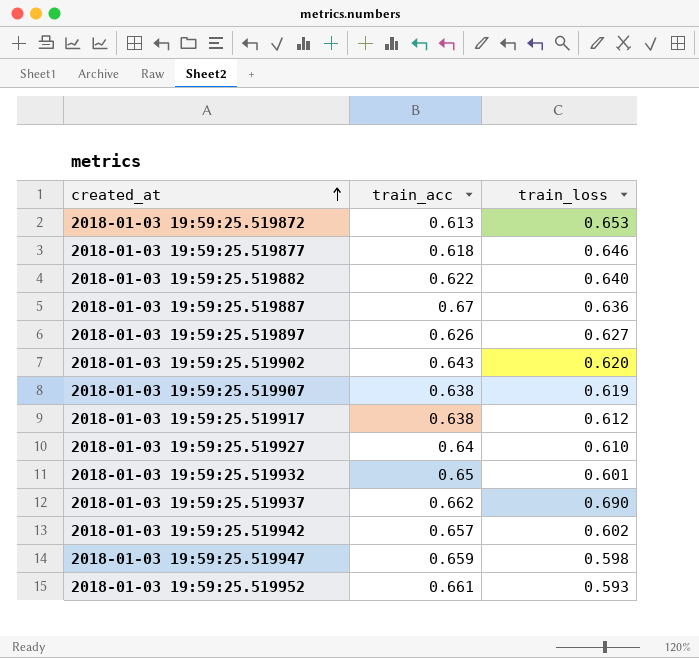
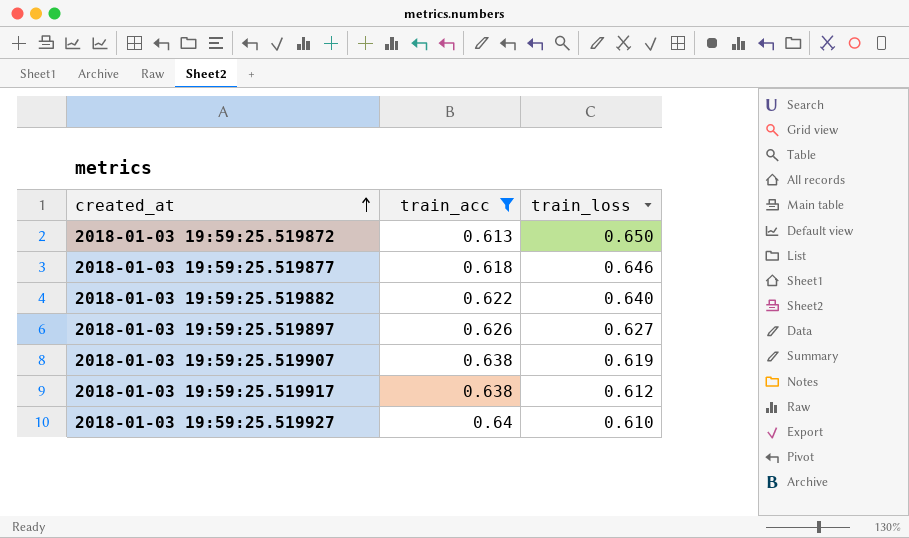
filter: none -> train_acc <= 0.64
2018-01-03 19:59:25.519872 | train_loss: 0.653 -> 0.650

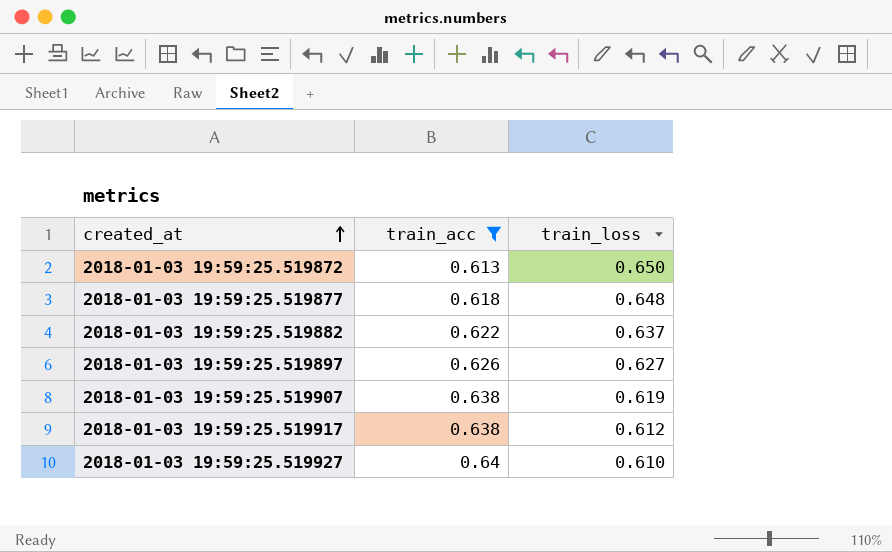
2018-01-03 19:59:25.519877 | train_loss: 0.646 -> 0.648
2018-01-03 19:59:25.519882 | train_loss: 0.640 -> 0.637

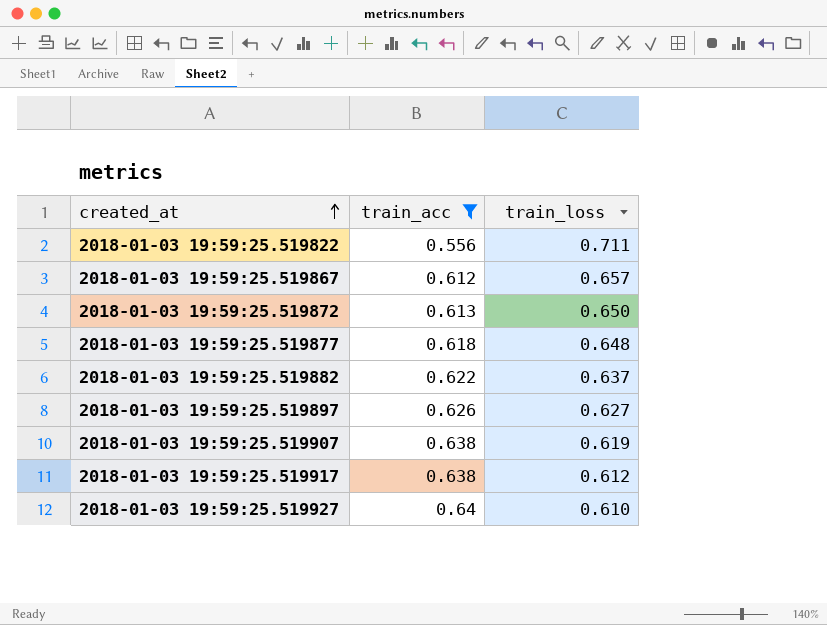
row 2018-01-03 19:59:25.519822: none -> 0.556 | 0.711
row 2018-01-03 19:59:25.519867: none -> 0.612 | 0.657

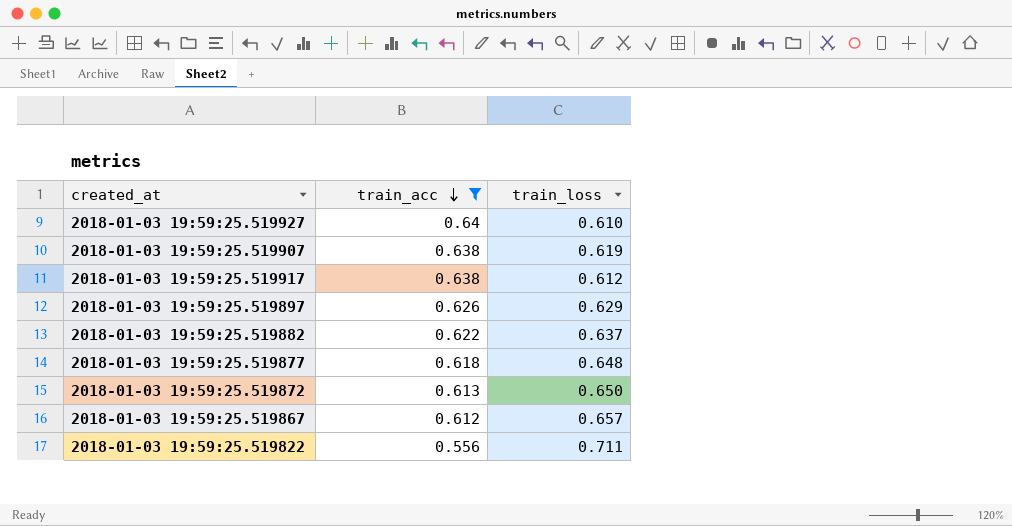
row order: created_at ascending -> train_acc descending
2018-01-03 19:59:25.519897 | train_loss: 0.627 -> 0.629

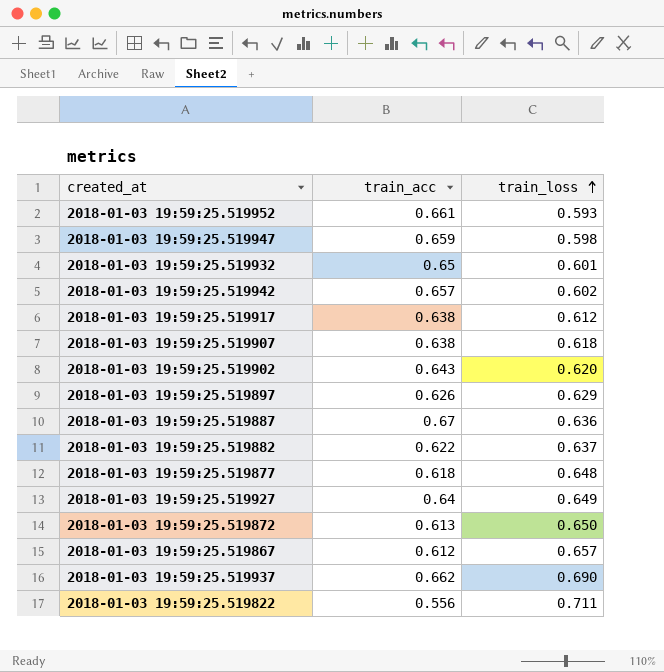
filter: train_acc <= 0.64 -> none
row order: train_acc descending -> train_loss ascending
2018-01-03 19:59:25.519907 | train_loss: 0.619 -> 0.618
2018-01-03 19:59:25.519927 | train_loss: 0.610 -> 0.649

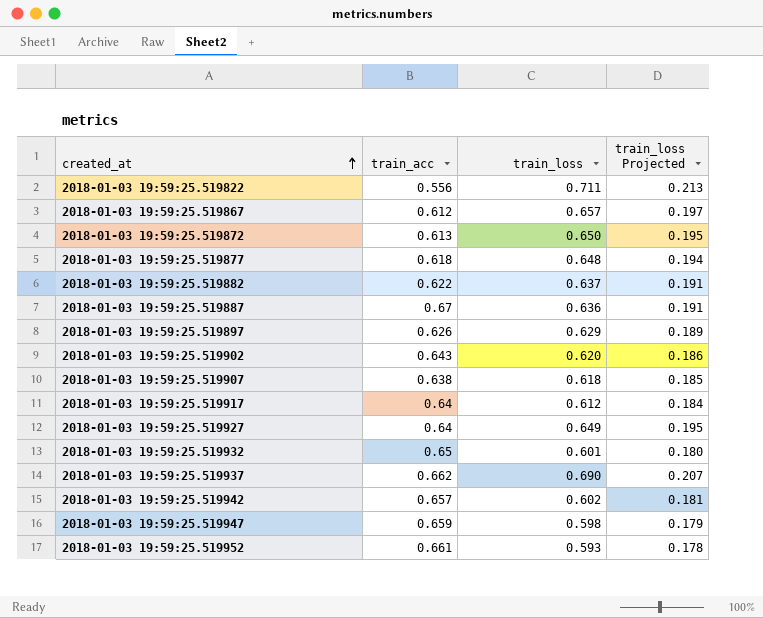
row order: train_loss ascending -> created_at ascending
column train_loss Projected | formula: none -> [train_loss] * 0.3
2018-01-03 19:59:25.519917 | train_acc: 0.638 -> 0.64

